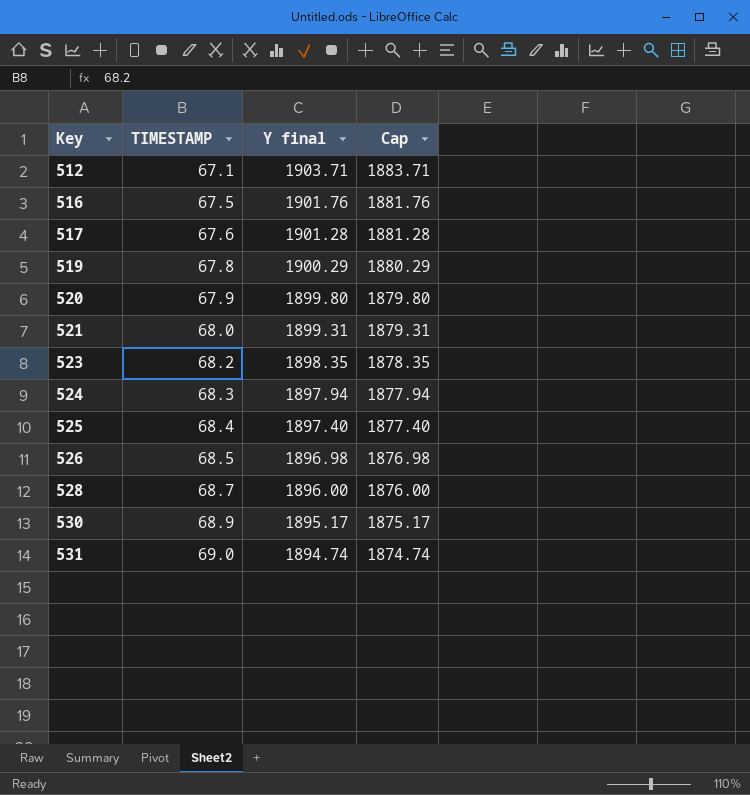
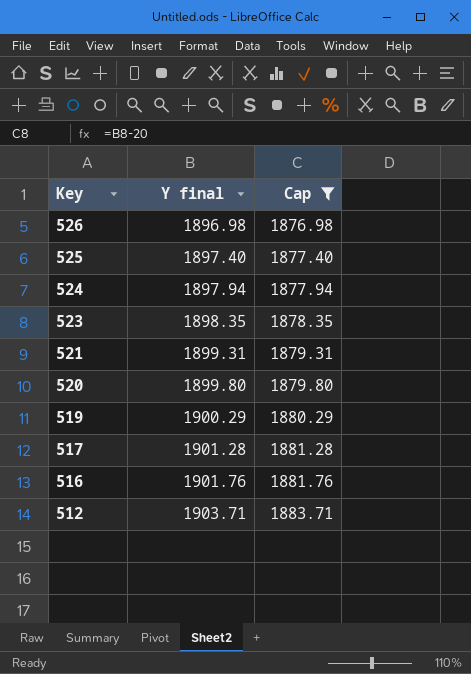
filter: none -> Cap >= 1876.98
row order: Key ascending -> Key descending
column TIMESTAMP | position: 2 -> none

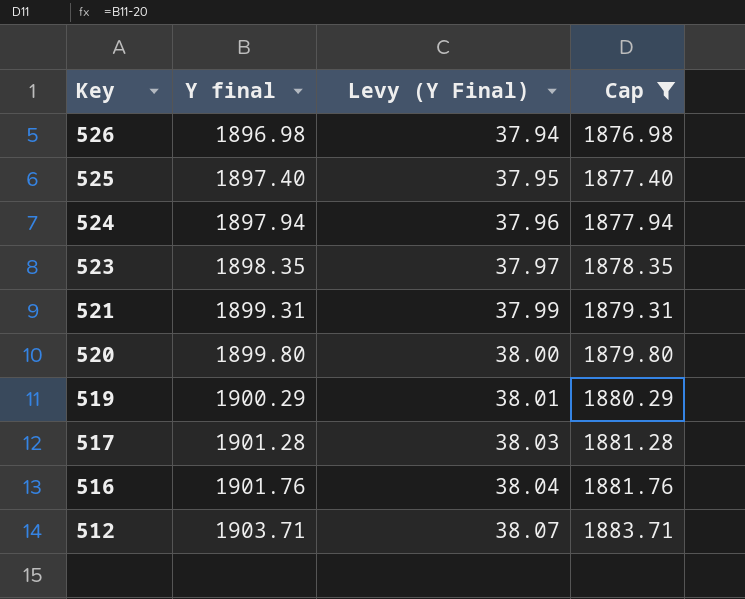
column Levy (Y Final) | formula: none -> [Y final] * 0.02

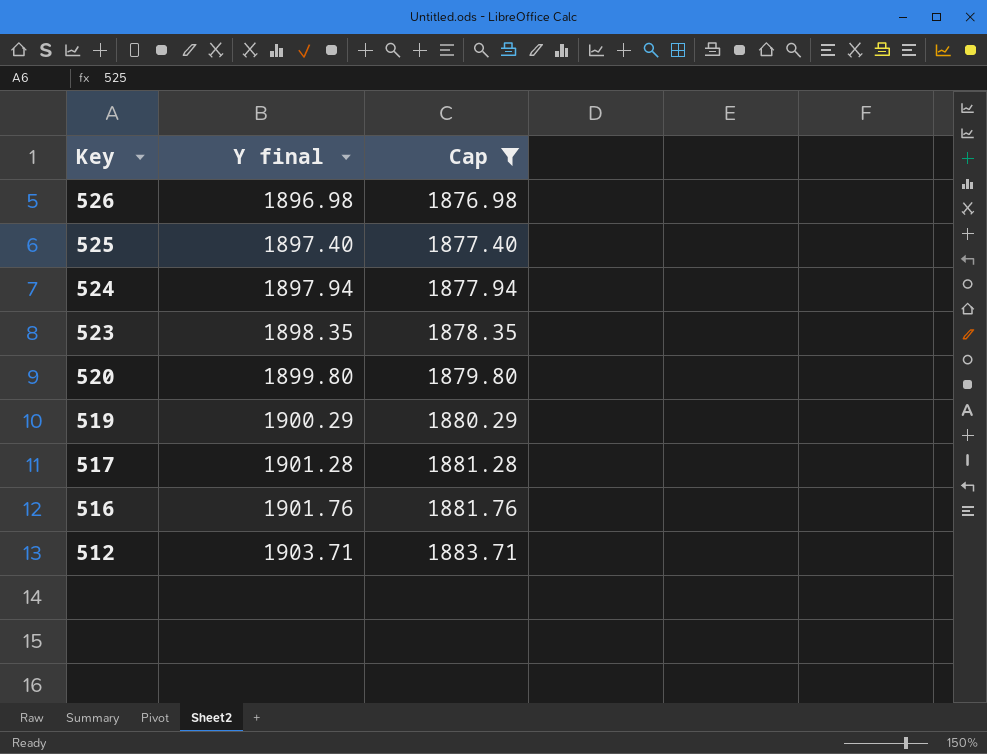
column Levy (Y Final) | formula: [Y final] * 0.02 -> none
row 521: 1899.31 | 37.99 | 1879.31 -> none

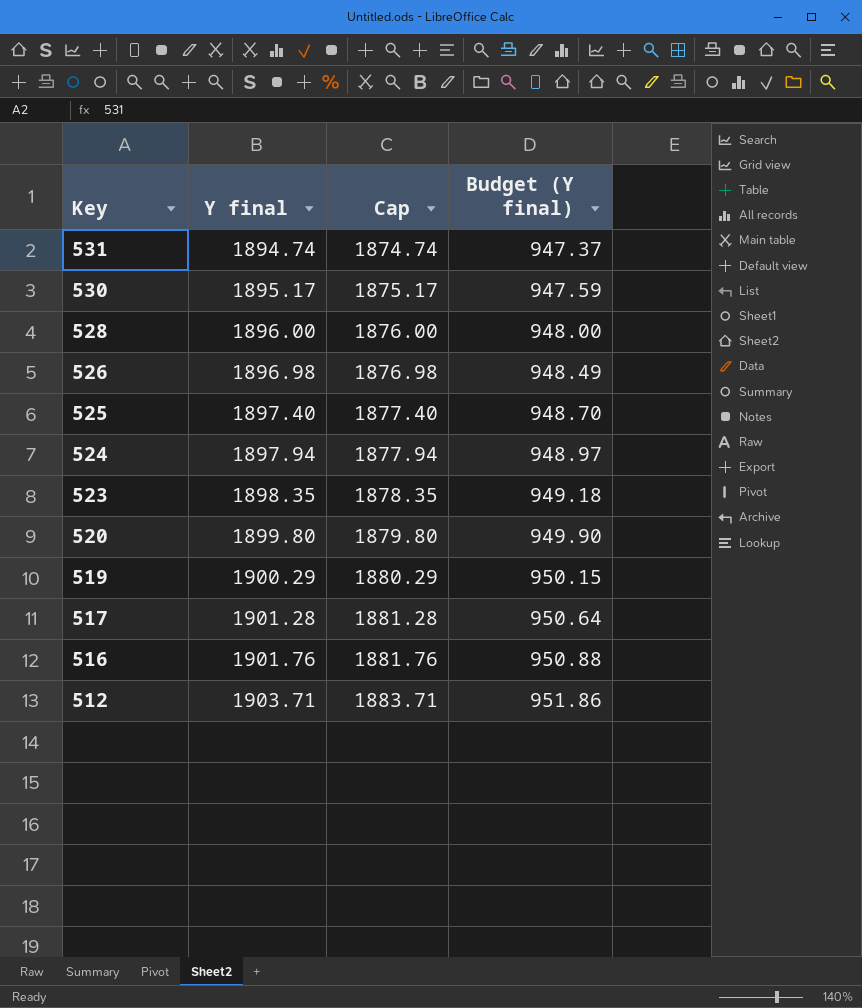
filter: Cap >= 1876.98 -> none
column Budget (Y final) | formula: none -> [Y final] * 0.5

